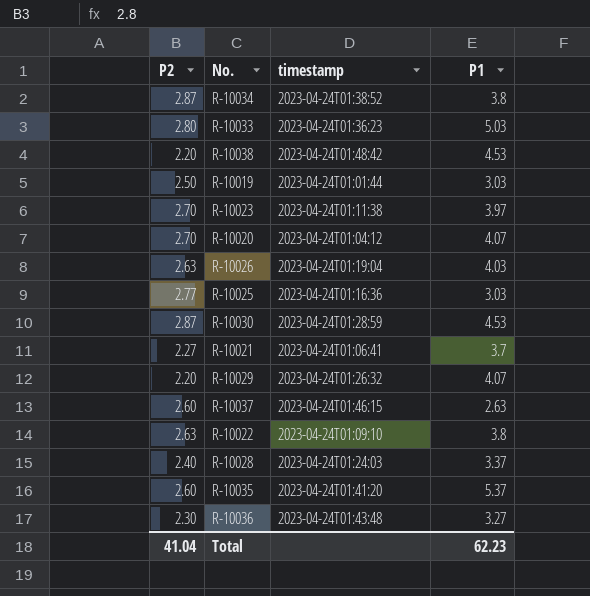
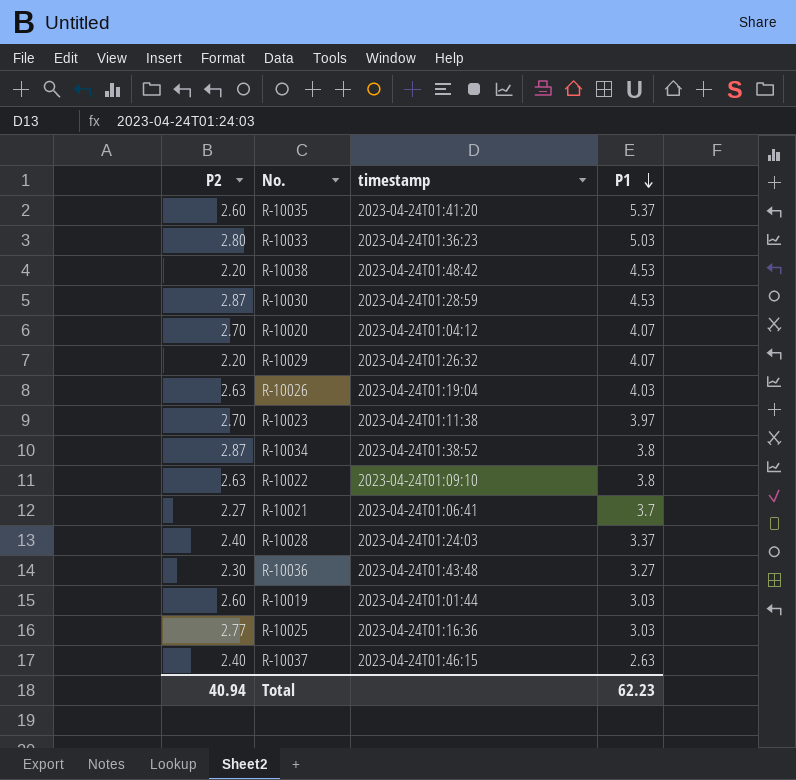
row order: none -> P1 descending
R-10019 | P2: 2.50 -> 2.60
R-10037 | P2: 2.60 -> 2.40
Total | P2: 41.04 -> 40.94

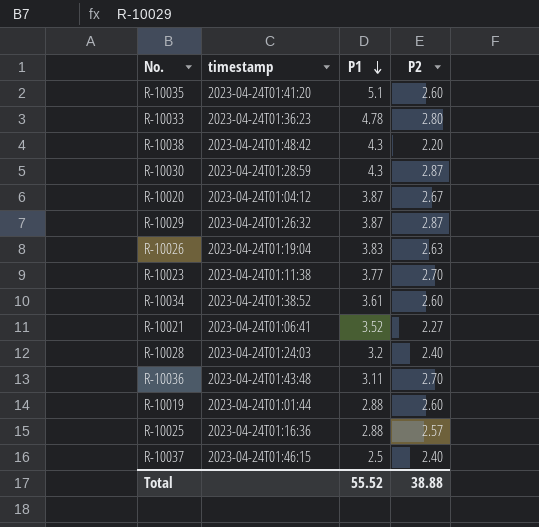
column P2 | position: 1 -> 4
row R-10022: 2.63 | 2023-04-24T01:09:10 | 3.8 -> none
R-10035 | P1: 5.37 -> 5.1
R-10033 | P1: 5.03 -> 4.78
R-10038 | P1: 4.53 -> 4.3
R-10030 | P1: 4.53 -> 4.3
R-10020 | P1: 4.07 -> 3.87
R-10020 | P2: 2.70 -> 2.67
R-10029 | P1: 4.07 -> 3.87
R-10029 | P2: 2.20 -> 2.87
R-10026 | P1: 4.03 -> 3.83
R-10023 | P1: 3.97 -> 3.77
R-10034 | P1: 3.8 -> 3.61
R-10034 | P2: 2.87 -> 2.60
R-10021 | P1: 3.7 -> 3.52
R-10028 | P1: 3.37 -> 3.2
R-10036 | P1: 3.27 -> 3.11
R-10036 | P2: 2.30 -> 2.70
R-10019 | P1: 3.03 -> 2.88
R-10025 | P1: 3.03 -> 2.88
R-10025 | P2: 2.77 -> 2.57
R-10037 | P1: 2.63 -> 2.5
Total | P1: 62.23 -> 55.52
Total | P2: 40.94 -> 38.88

